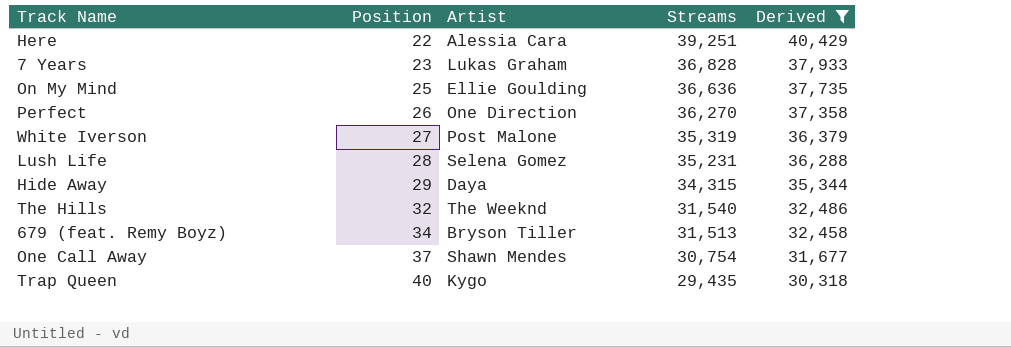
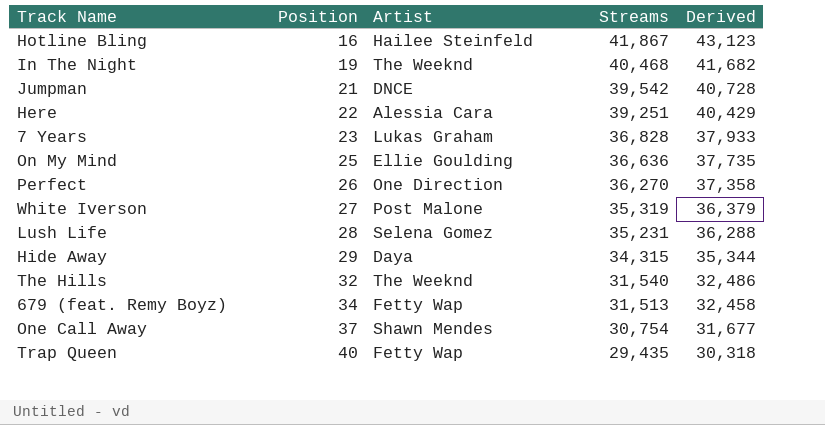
filter: Derived <= 40,429 -> none
679 (feat. Remy Boyz) | Artist: Bryson Tiller -> Fetty Wap
Trap Queen | Artist: Kygo -> Fetty Wap

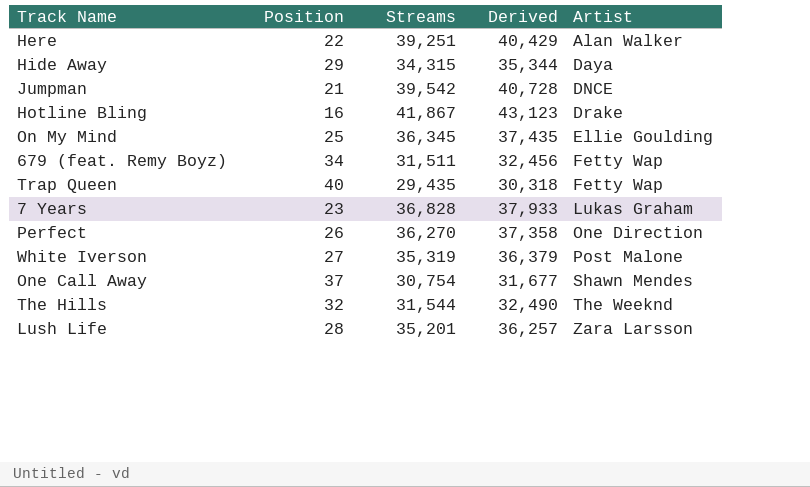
row order: Position ascending -> Artist ascending
column Artist | position: 3 -> 5
row In The Night: 19 | The Weeknd | 40,468 | 41,682 -> none
Here | Artist: Alessia Cara -> Alan Walker
Hotline Bling | Artist: Hailee Steinfeld -> Drake
On My Mind | Streams: 36,636 -> 36,345
On My Mind | Derived: 37,735 -> 37,435
679 (feat. Remy Boyz) | Streams: 31,513 -> 31,511
679 (feat. Remy Boyz) | Derived: 32,458 -> 32,456
The Hills | Streams: 31,540 -> 31,544
The Hills | Derived: 32,486 -> 32,490
Lush Life | Streams: 35,231 -> 35,201
Lush Life | Derived: 36,288 -> 36,257
Lush Life | Artist: Selena Gomez -> Zara Larsson

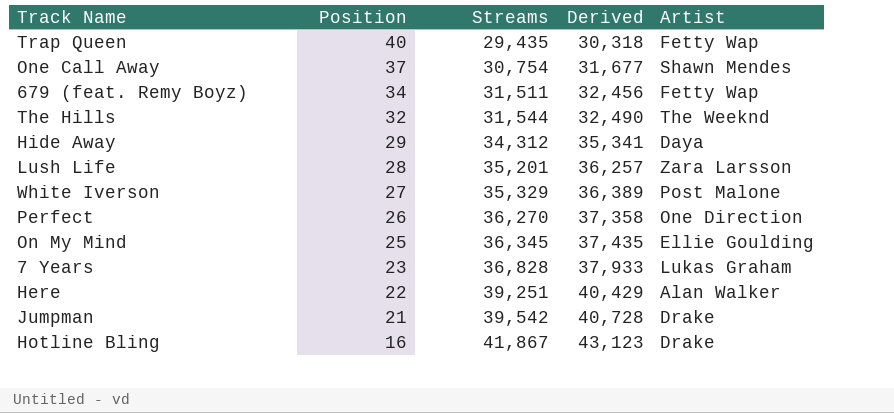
row order: Artist ascending -> Position descending
Hide Away | Streams: 34,315 -> 34,312
Hide Away | Derived: 35,344 -> 35,341
White Iverson | Streams: 35,319 -> 35,329
White Iverson | Derived: 36,379 -> 36,389
Jumpman | Artist: DNCE -> Drake

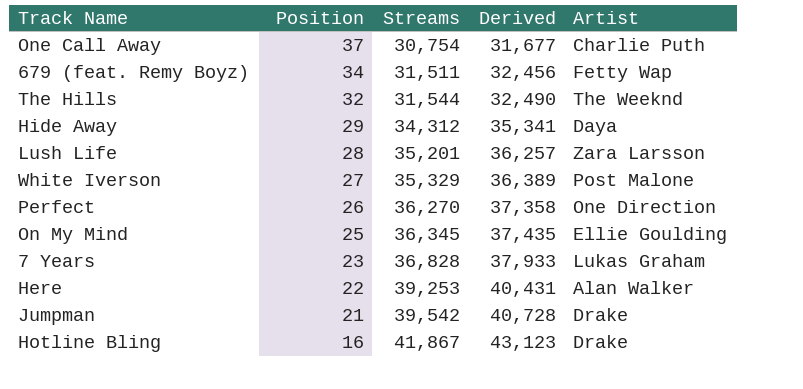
row Trap Queen: 40 | 29,435 | 30,318 | Fetty Wap -> none
One Call Away | Artist: Shawn Mendes -> Charlie Puth
Here | Streams: 39,251 -> 39,253
Here | Derived: 40,429 -> 40,431

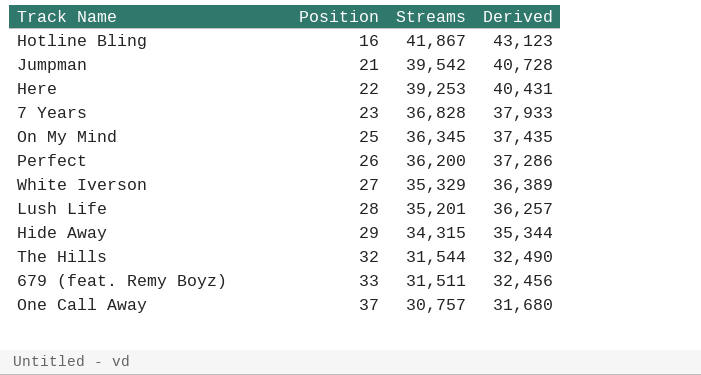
row order: Position descending -> Position ascending
column Artist | position: 5 -> none
Perfect | Streams: 36,270 -> 36,200
Perfect | Derived: 37,358 -> 37,286
Hide Away | Streams: 34,312 -> 34,315
Hide Away | Derived: 35,341 -> 35,344
679 (feat. Remy Boyz) | Position: 34 -> 33
One Call Away | Streams: 30,754 -> 30,757
One Call Away | Derived: 31,677 -> 31,680

